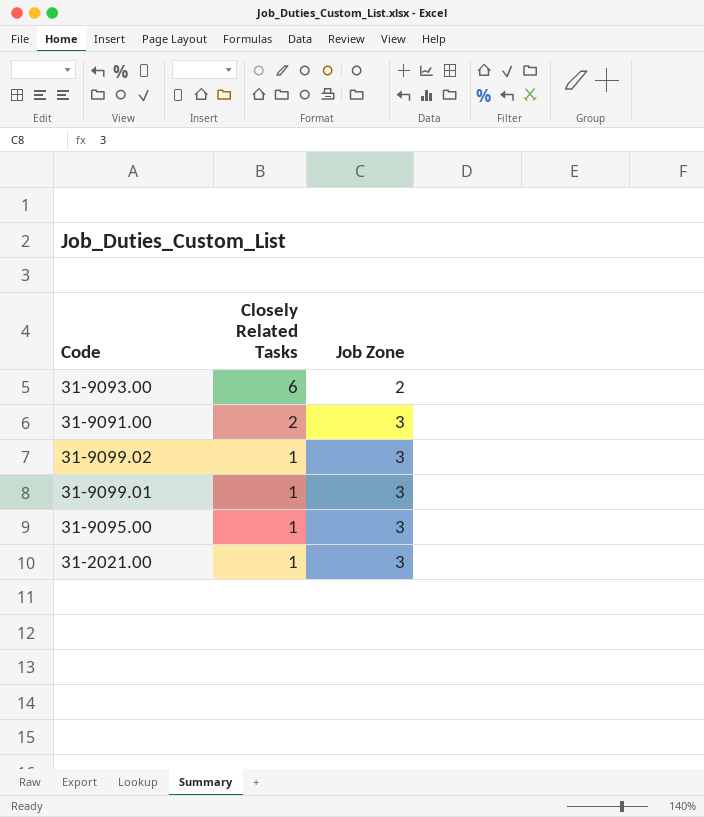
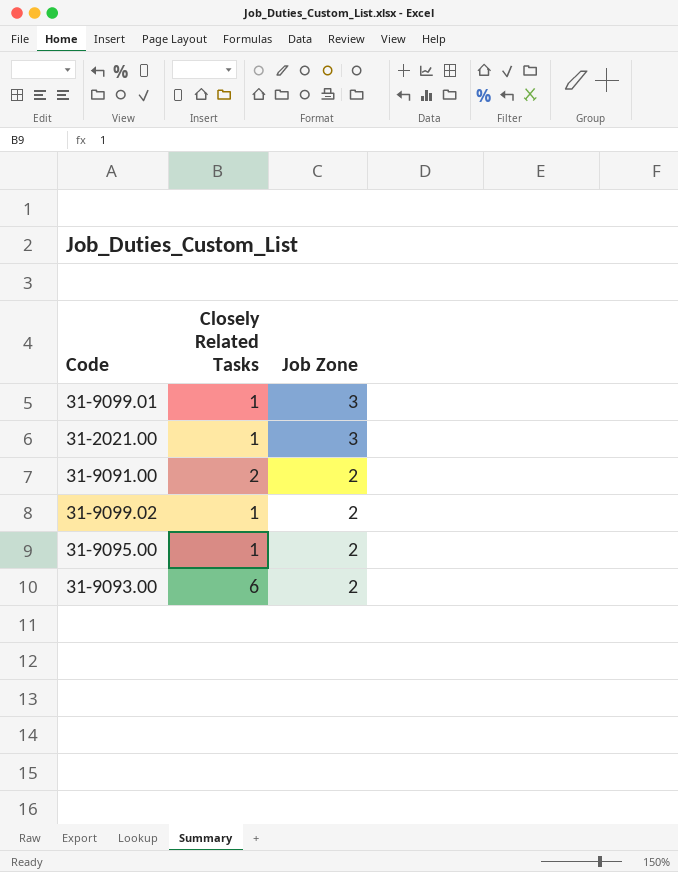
row order: Closely Related Tasks descending -> Job Zone descending
31-9091.00 | Job Zone: 3 -> 2
31-9099.02 | Job Zone: 3 -> 2
31-9095.00 | Job Zone: 3 -> 2

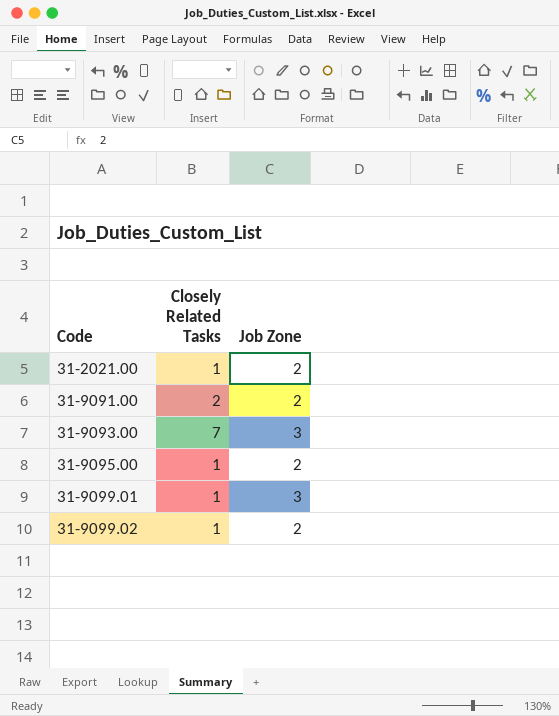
row order: Job Zone descending -> Code ascending
31-2021.00 | Job Zone: 3 -> 2
31-9093.00 | Closely Related Tasks: 6 -> 7
31-9093.00 | Job Zone: 2 -> 3

